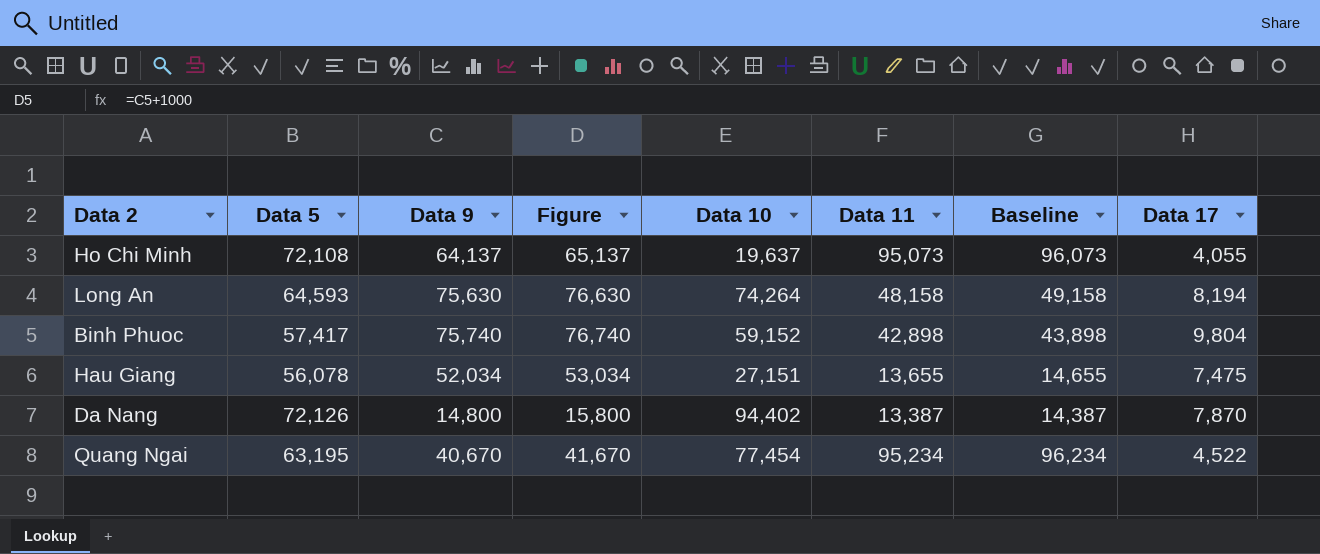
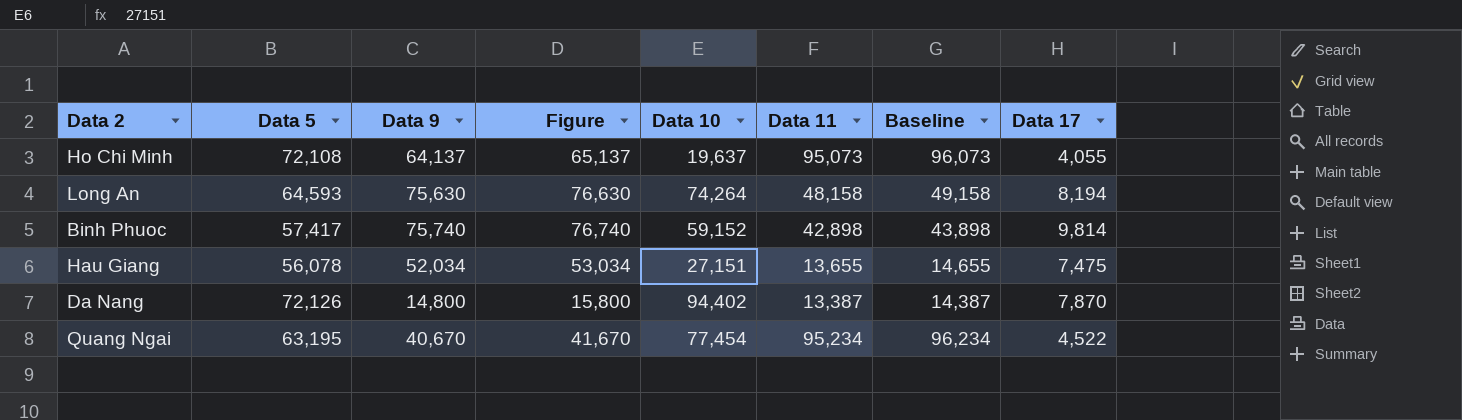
Binh Phuoc | Data 17: 9,804 -> 9,814

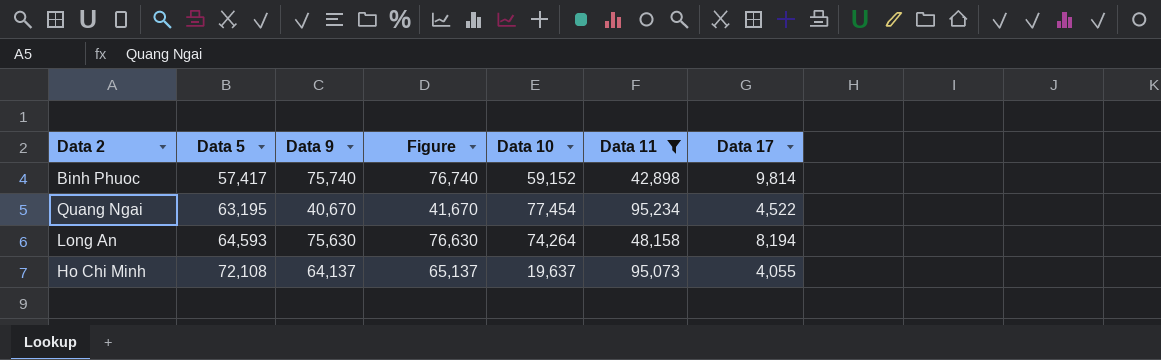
filter: none -> Data 11 >= 42,898
row order: none -> Data 5 ascending
column Baseline | formula: [Data 11] + 1000 -> none

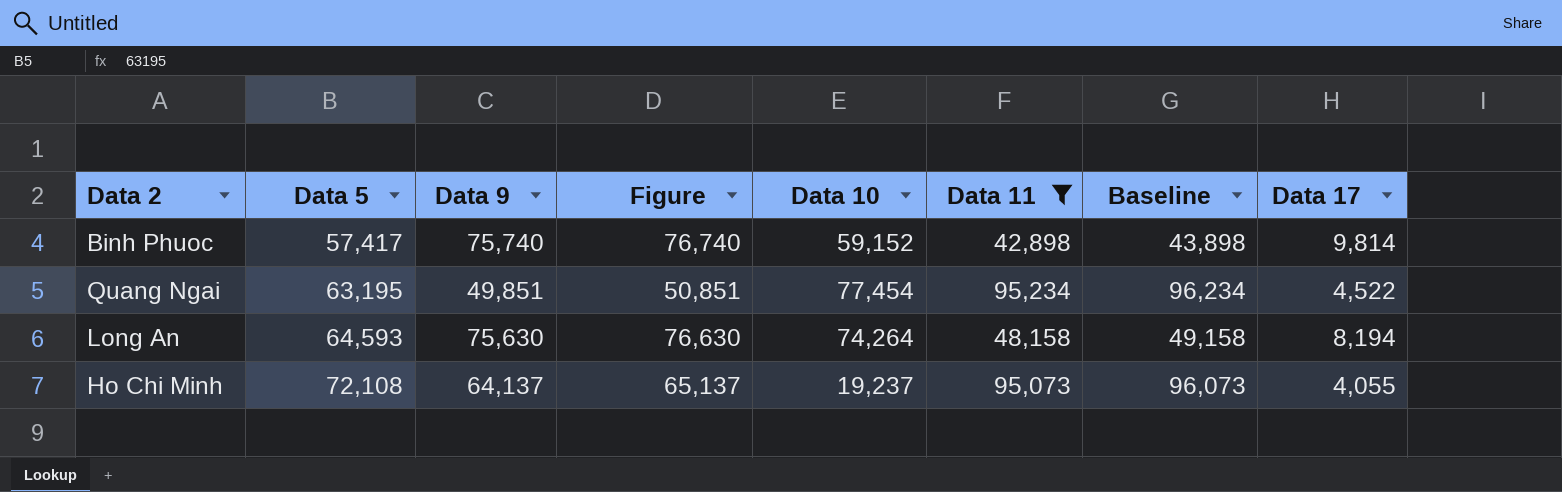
column Baseline | formula: none -> [Data 11] + 1000
Quang Ngai | Data 9: 40,670 -> 49,851
Quang Ngai | Figure: 41,670 -> 50,851
Ho Chi Minh | Data 10: 19,637 -> 19,237

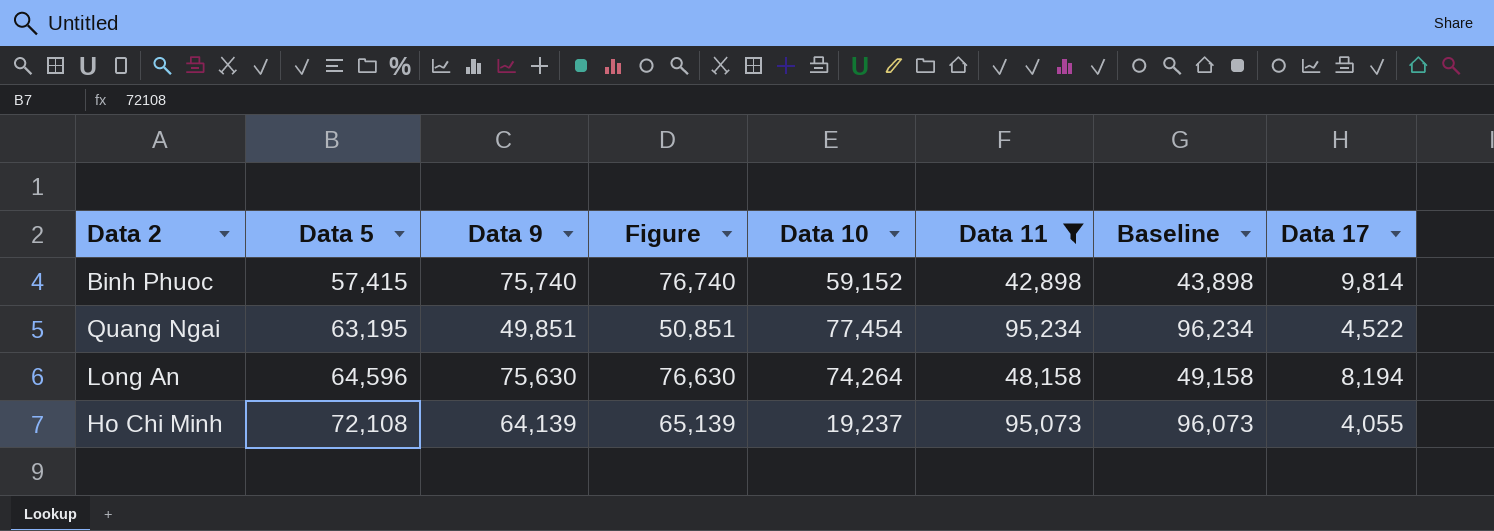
Binh Phuoc | Data 5: 57,417 -> 57,415
Long An | Data 5: 64,593 -> 64,596
Ho Chi Minh | Data 9: 64,137 -> 64,139
Ho Chi Minh | Figure: 65,137 -> 65,139

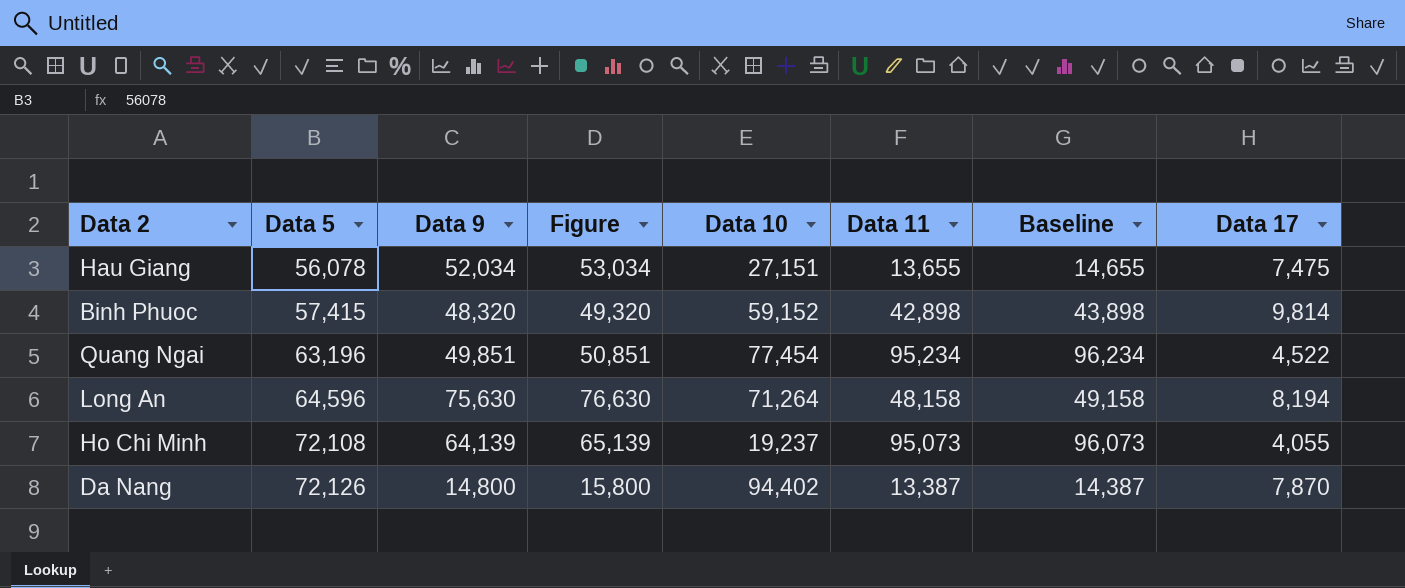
filter: Data 11 >= 42,898 -> none
Binh Phuoc | Data 9: 75,740 -> 48,320
Binh Phuoc | Figure: 76,740 -> 49,320
Quang Ngai | Data 5: 63,195 -> 63,196
Long An | Data 10: 74,264 -> 71,264

